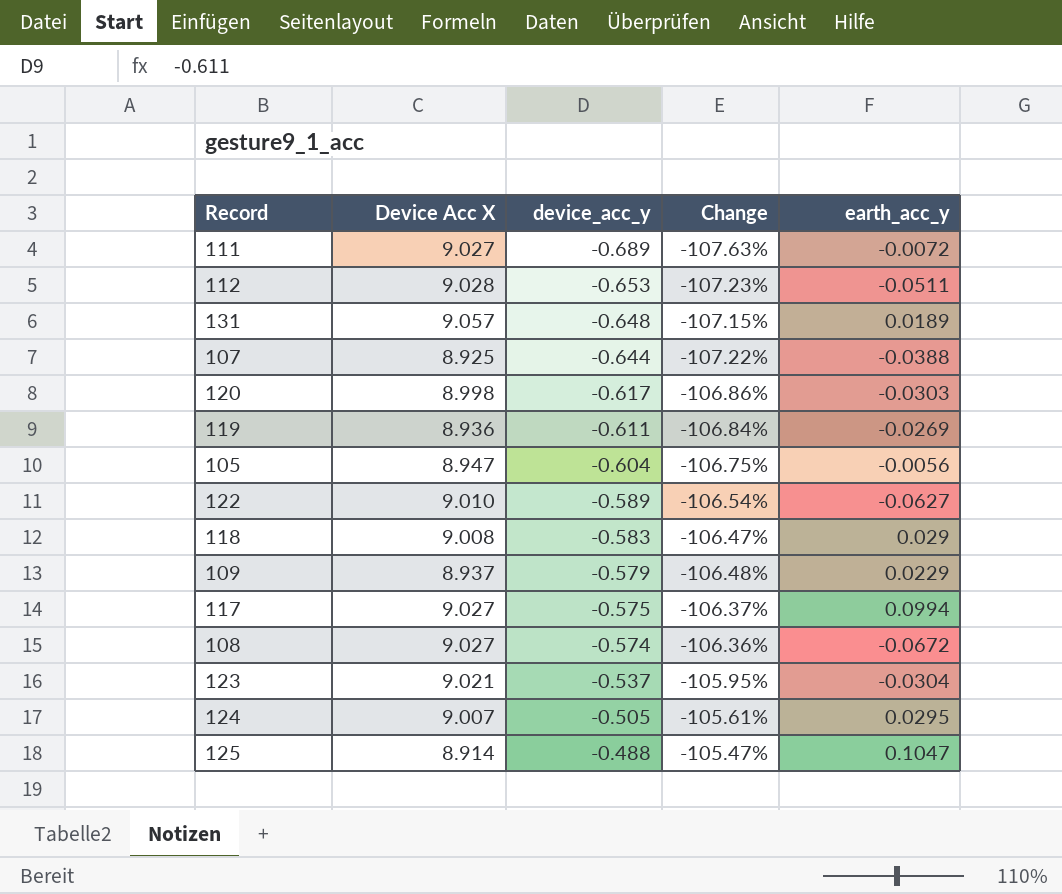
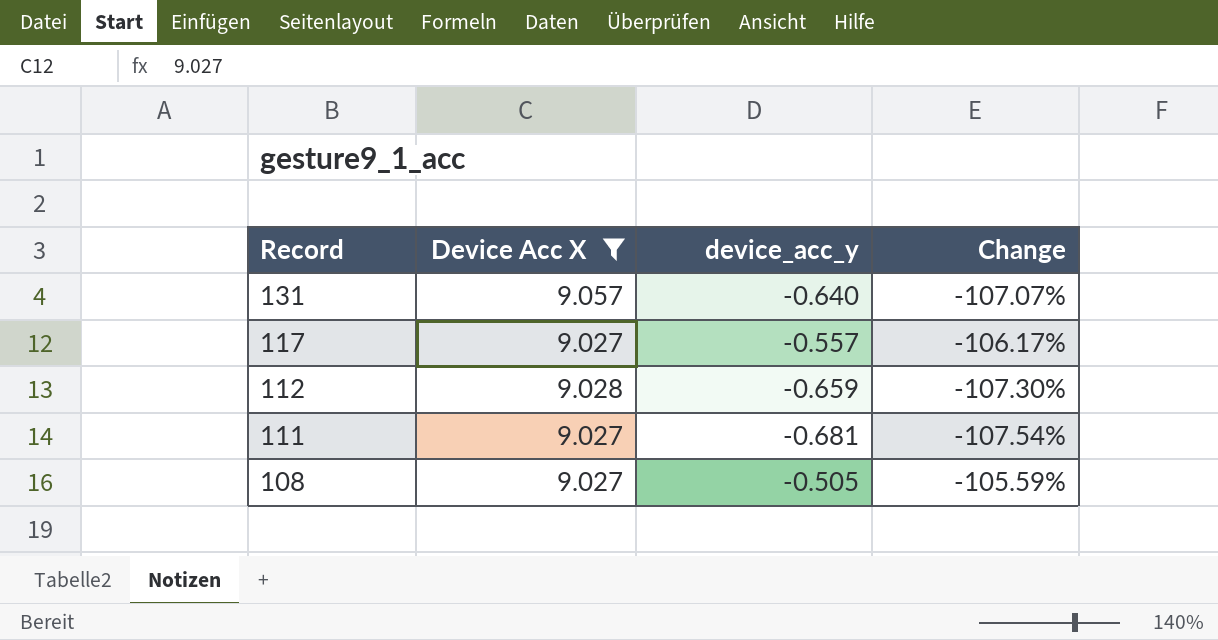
filter: none -> Device Acc X >= 9.027
row order: device_acc_y ascending -> Record descending
column earth_acc_y | position: 5 -> none
131 | device_acc_y: -0.648 -> -0.640
131 | Change: -107.15% -> -107.07%
117 | device_acc_y: -0.575 -> -0.557
117 | Change: -106.37% -> -106.17%
112 | device_acc_y: -0.653 -> -0.659
112 | Change: -107.23% -> -107.30%
111 | device_acc_y: -0.689 -> -0.681
111 | Change: -107.63% -> -107.54%
108 | device_acc_y: -0.574 -> -0.505
108 | Change: -106.36% -> -105.59%

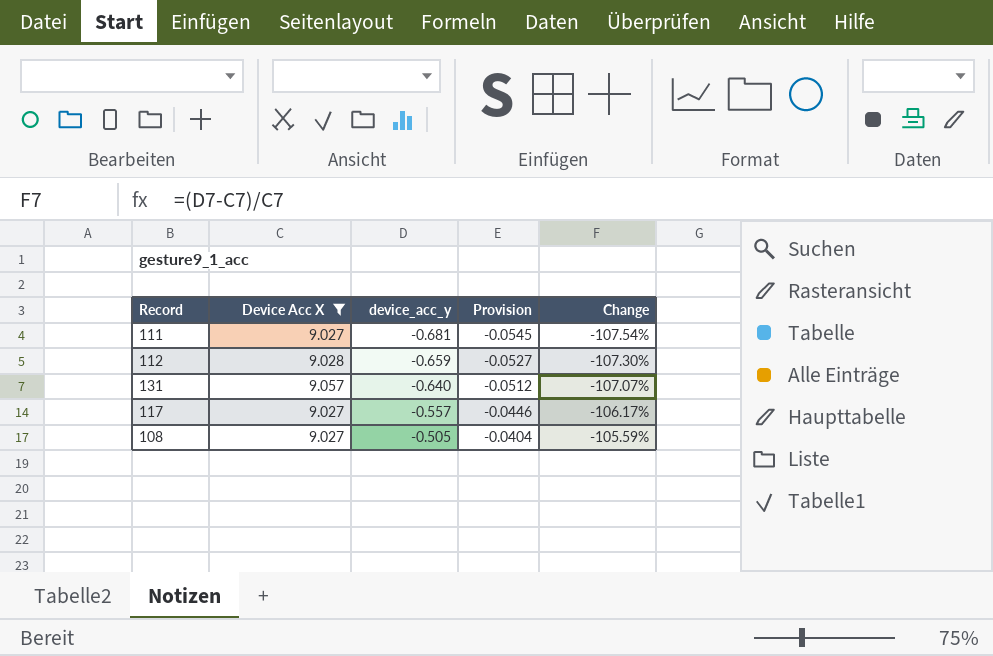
row order: Record descending -> device_acc_y ascending
column Provision | formula: none -> [device_acc_y] * 0.08

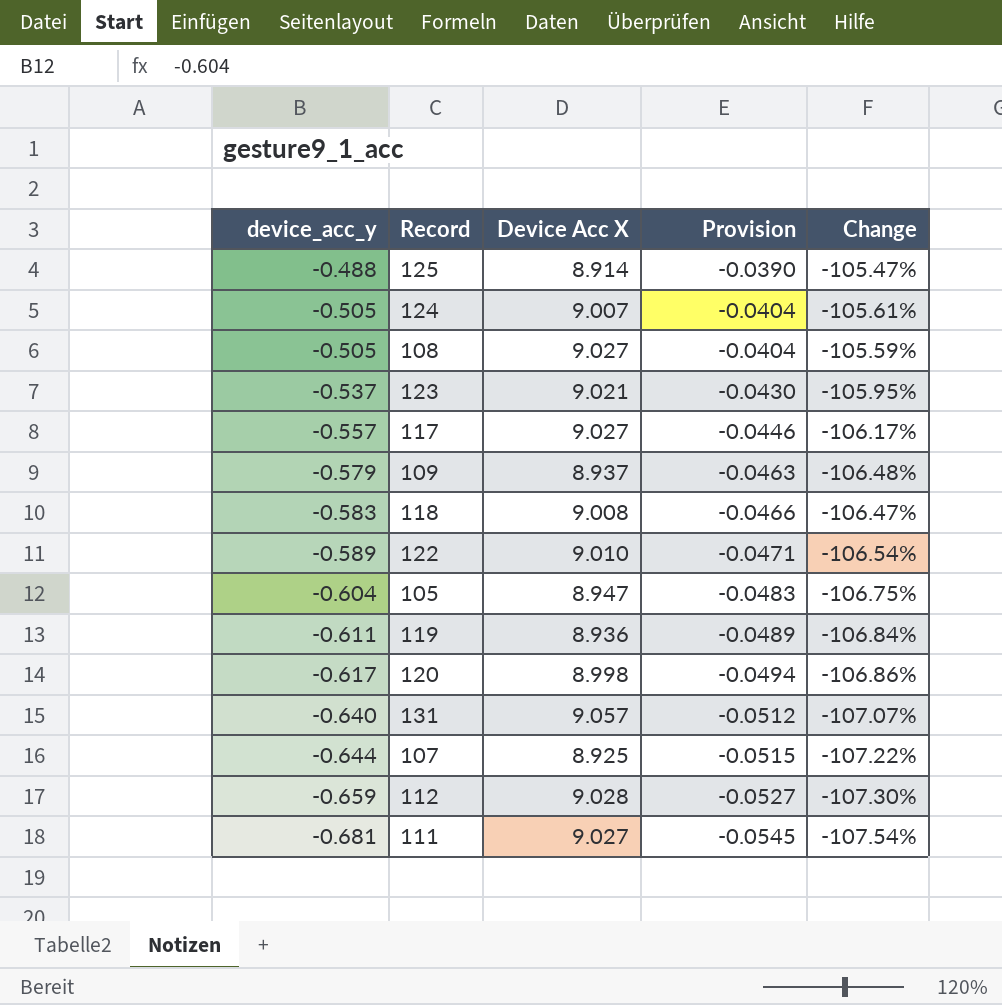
filter: Device Acc X >= 9.027 -> none
row order: device_acc_y ascending -> device_acc_y descending
column device_acc_y | position: 3 -> 1

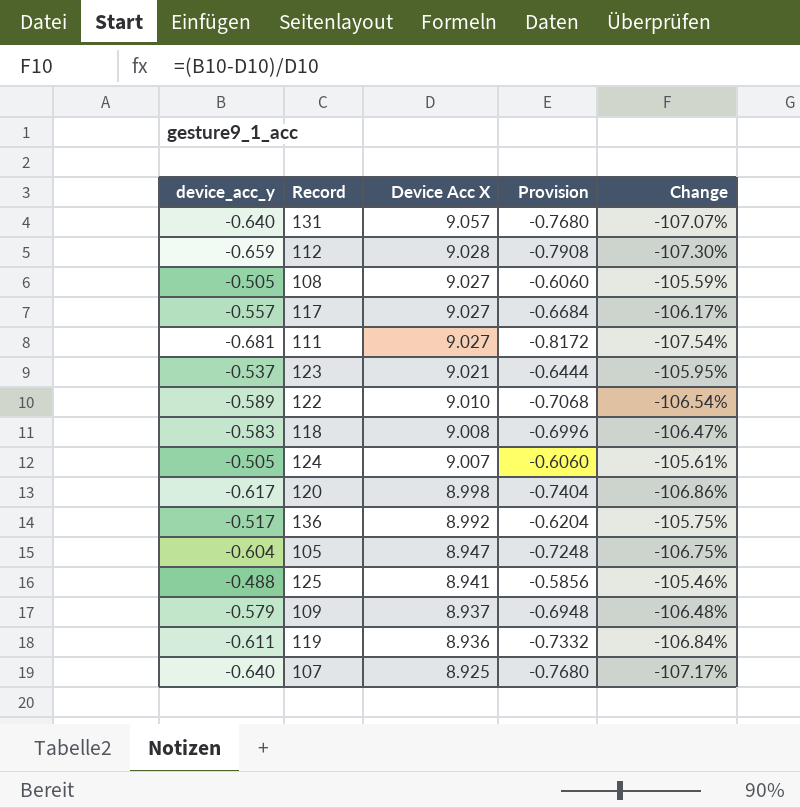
row order: device_acc_y descending -> Device Acc X descending
column Provision | formula: [device_acc_y] * 0.08 -> [device_acc_y] * 1.2
row 136: none -> -0.517 | 8.992 | -0.6204 | -105.75%
125 | Device Acc X: 8.914 -> 8.941
125 | Change: -105.47% -> -105.46%
107 | device_acc_y: -0.644 -> -0.640
107 | Change: -107.22% -> -107.17%

